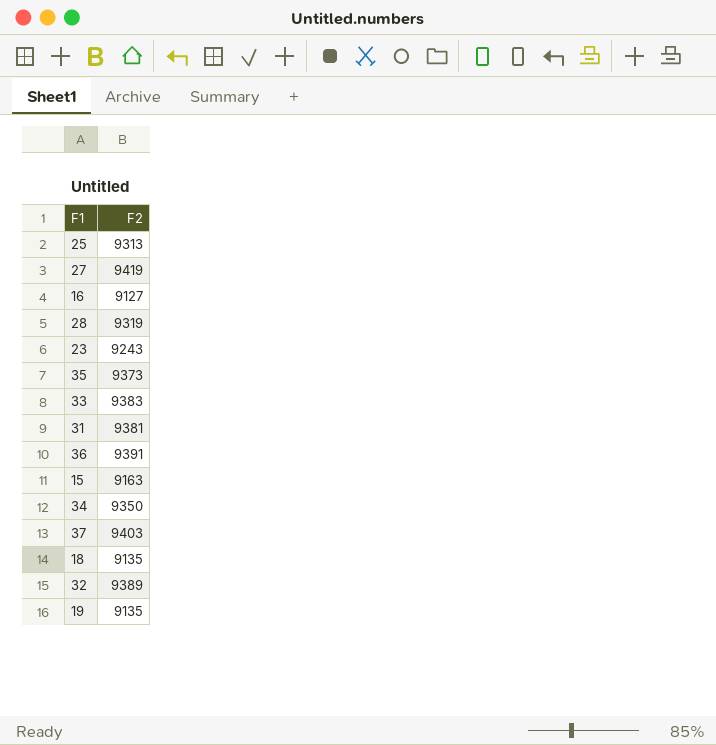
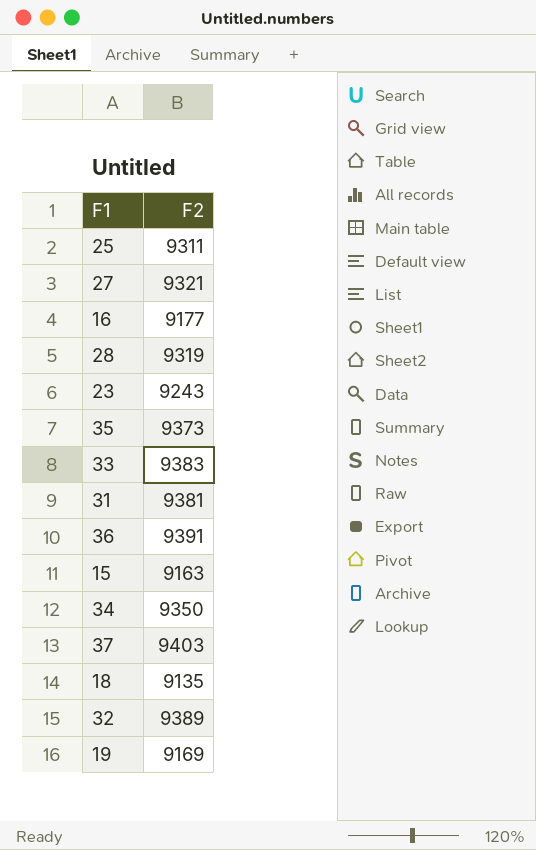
25 | F2: 9313 -> 9311
27 | F2: 9419 -> 9321
16 | F2: 9127 -> 9177
19 | F2: 9135 -> 9169

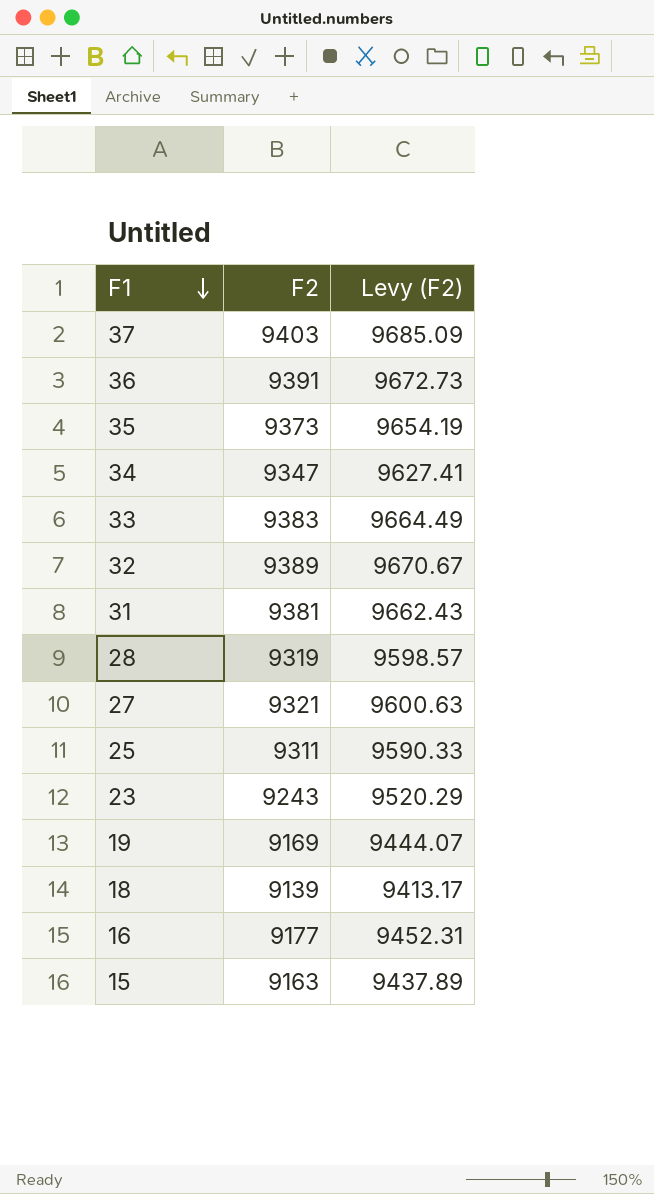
row order: none -> F1 descending
column Levy (F2) | formula: none -> [F2] * 1.03
34 | F2: 9350 -> 9347
18 | F2: 9135 -> 9139

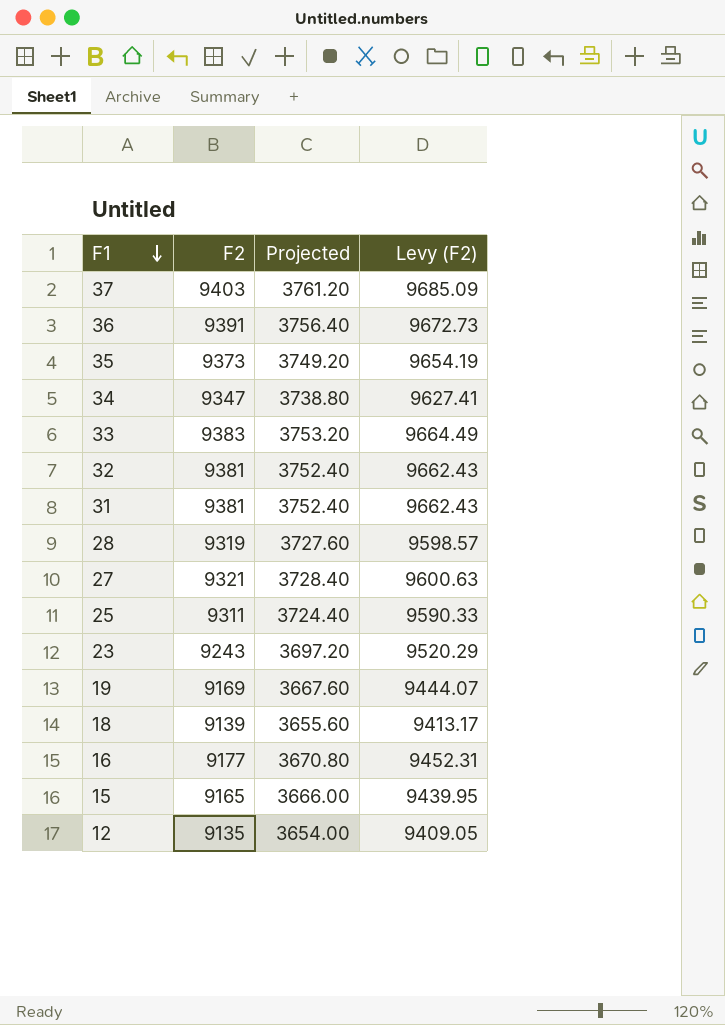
column Projected | formula: none -> [F2] * 0.4
32 | F2: 9389 -> 9381
32 | Levy (F2): 9670.67 -> 9662.43
15 | F2: 9163 -> 9165
15 | Levy (F2): 9437.89 -> 9439.95
row 12: none -> 9135 | 3654.00 | 9409.05

